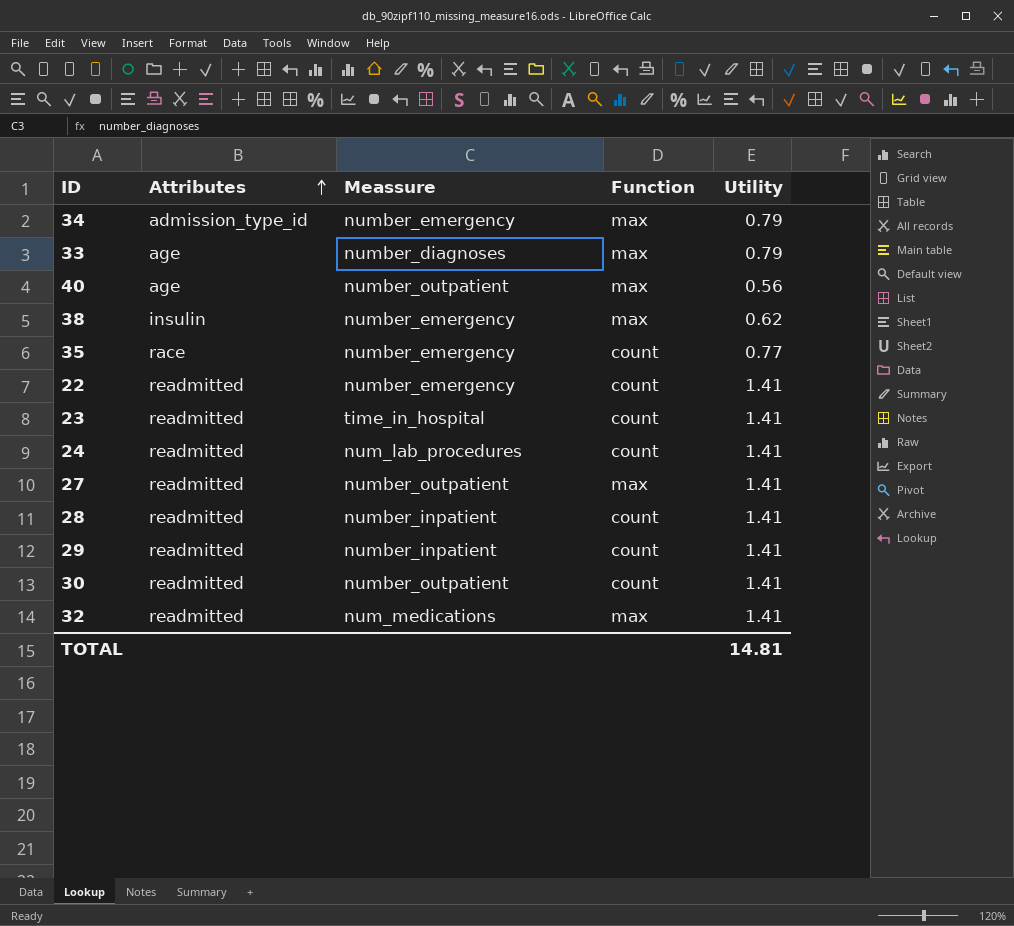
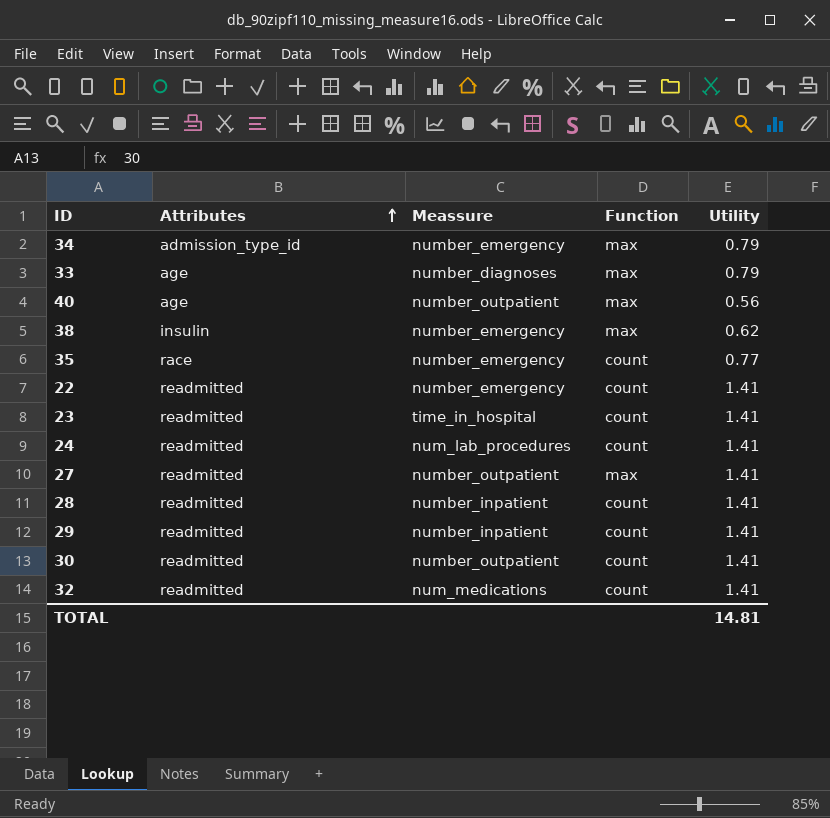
32 | Function: max -> count

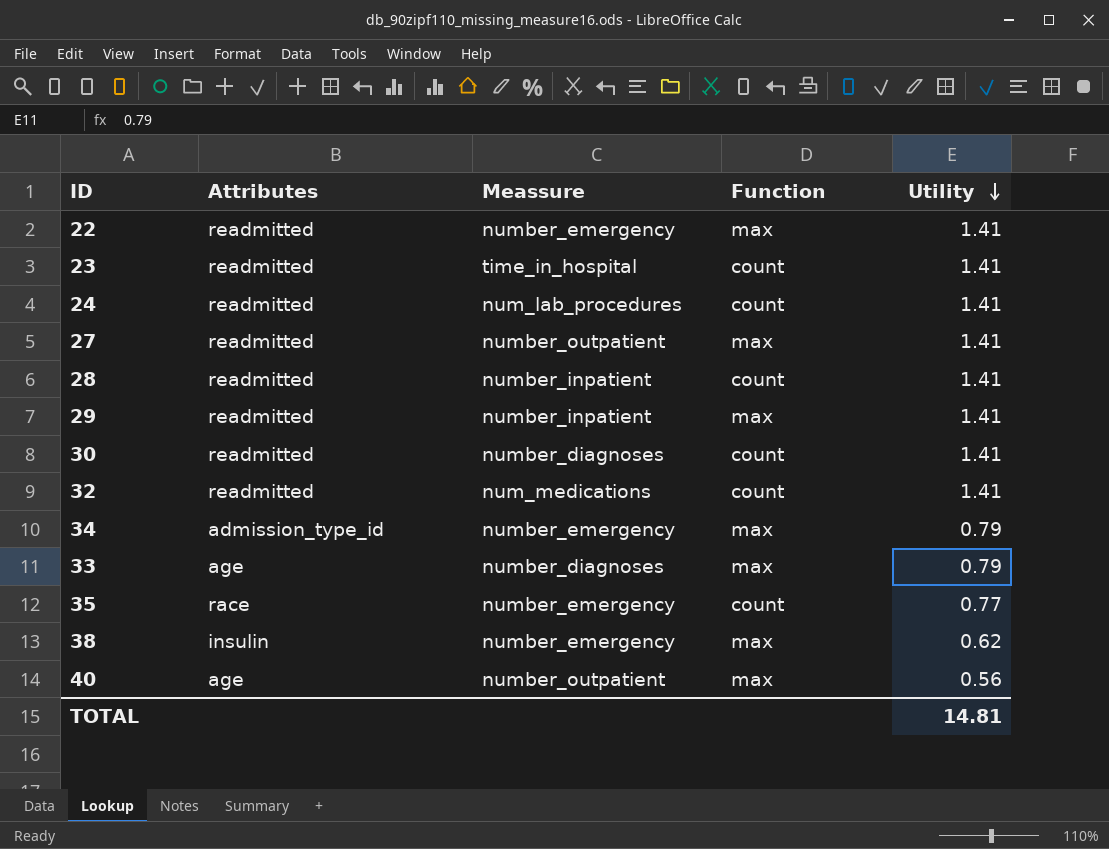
row order: Attributes ascending -> Utility descending
22 | Function: count -> max
29 | Function: count -> max
30 | Meassure: number_outpatient -> number_diagnoses

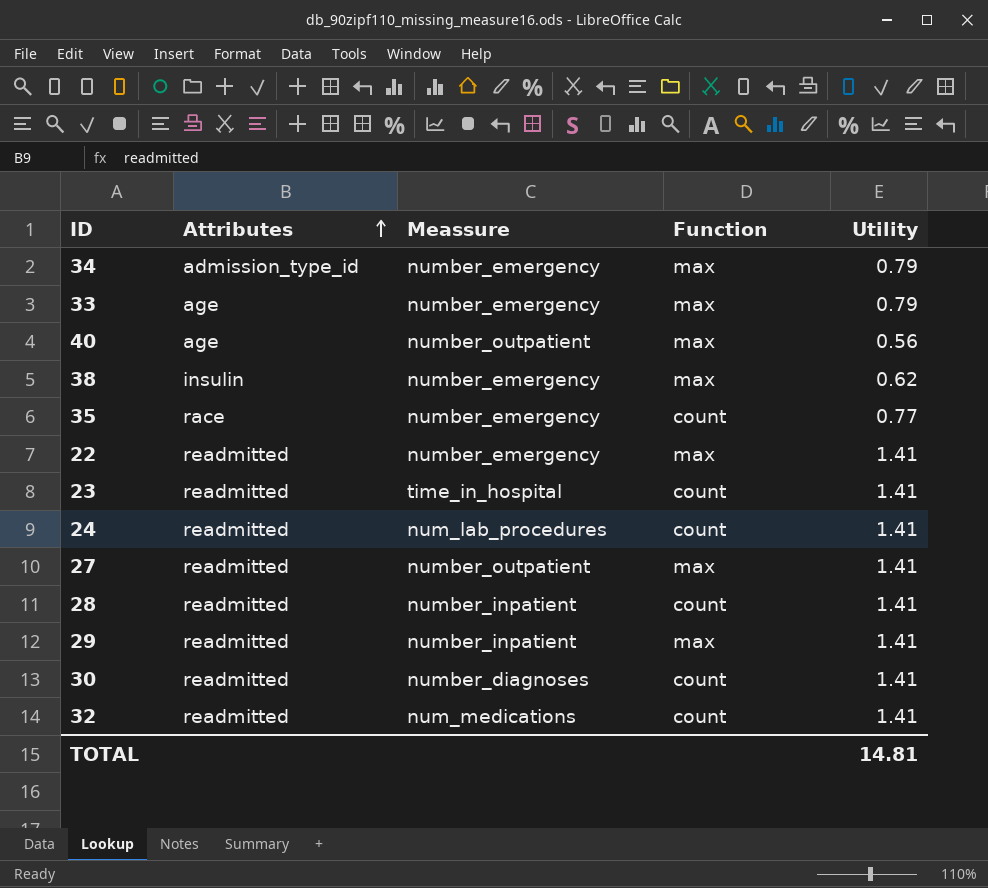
row order: Utility descending -> Attributes ascending
33 | Meassure: number_diagnoses -> number_emergency

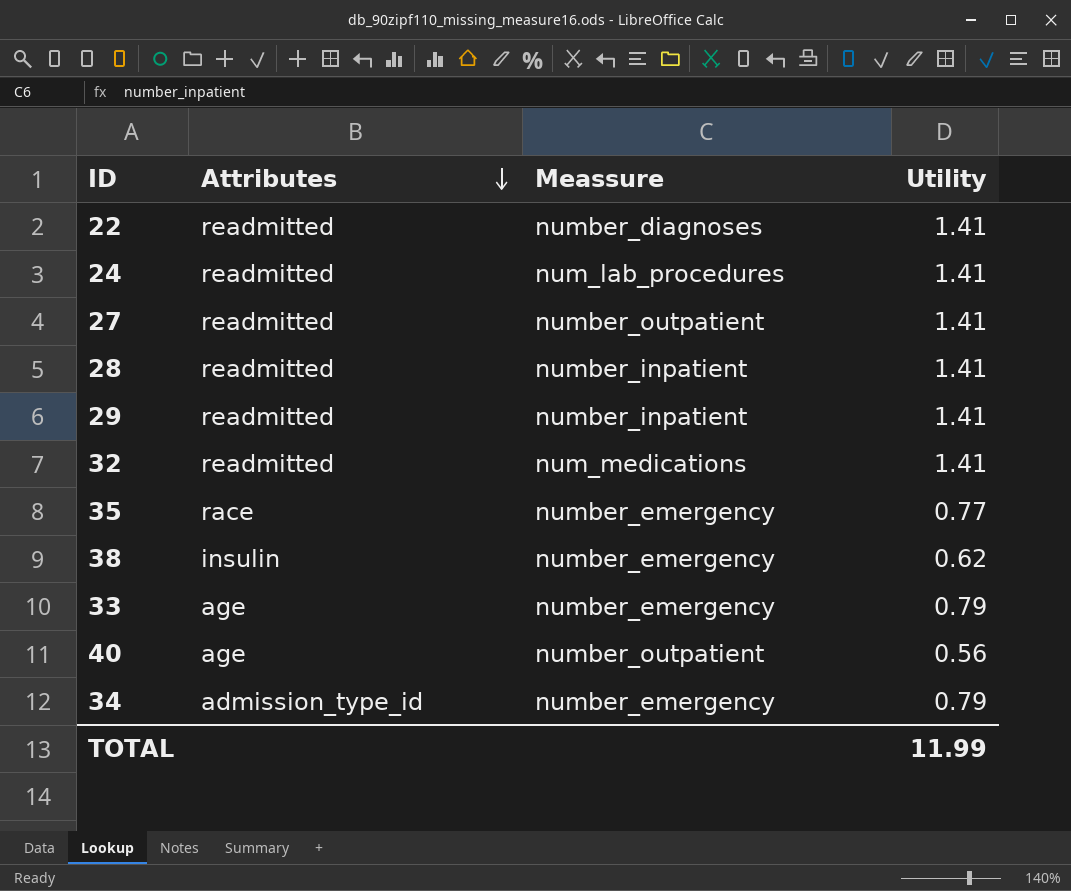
row order: Attributes ascending -> Attributes descending
column Function | position: 4 -> none
row 23: readmitted | time_in_hospital | count | 1.41 -> none
row 30: readmitted | number_diagnoses | count | 1.41 -> none
22 | Meassure: number_emergency -> number_diagnoses
TOTAL | Utility: 14.81 -> 11.99

